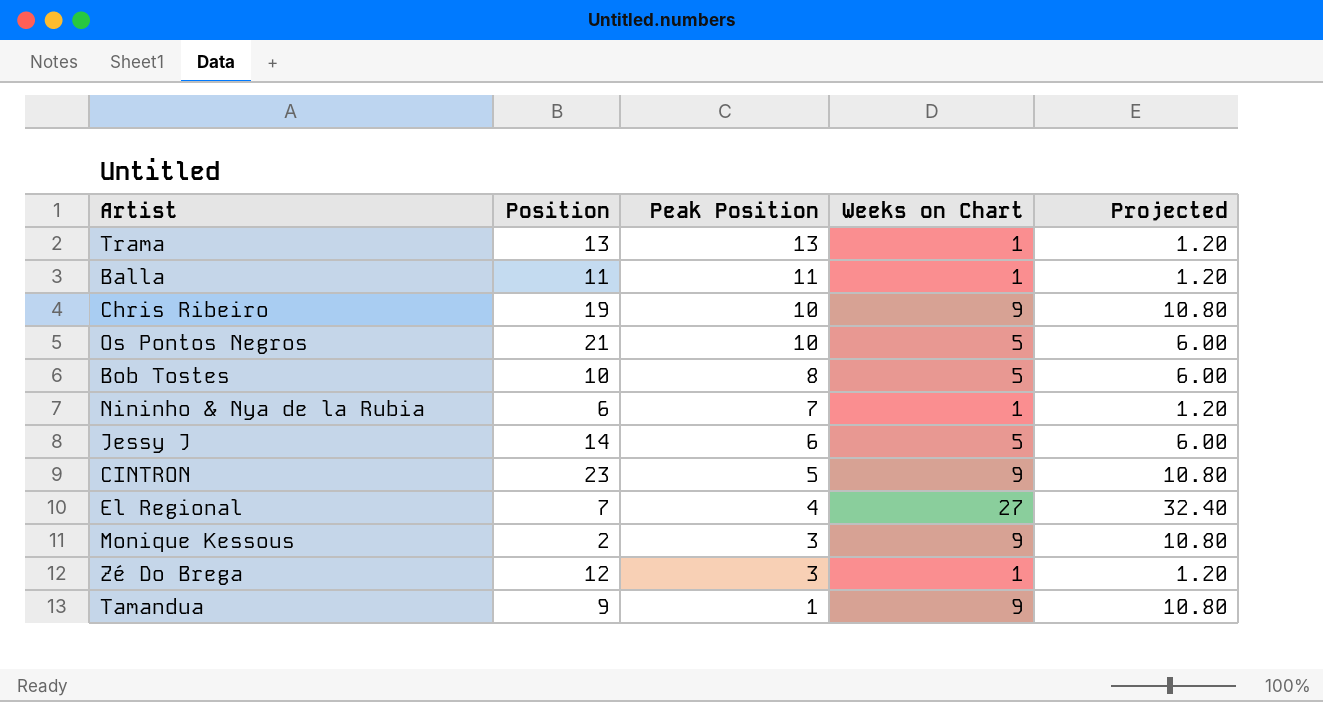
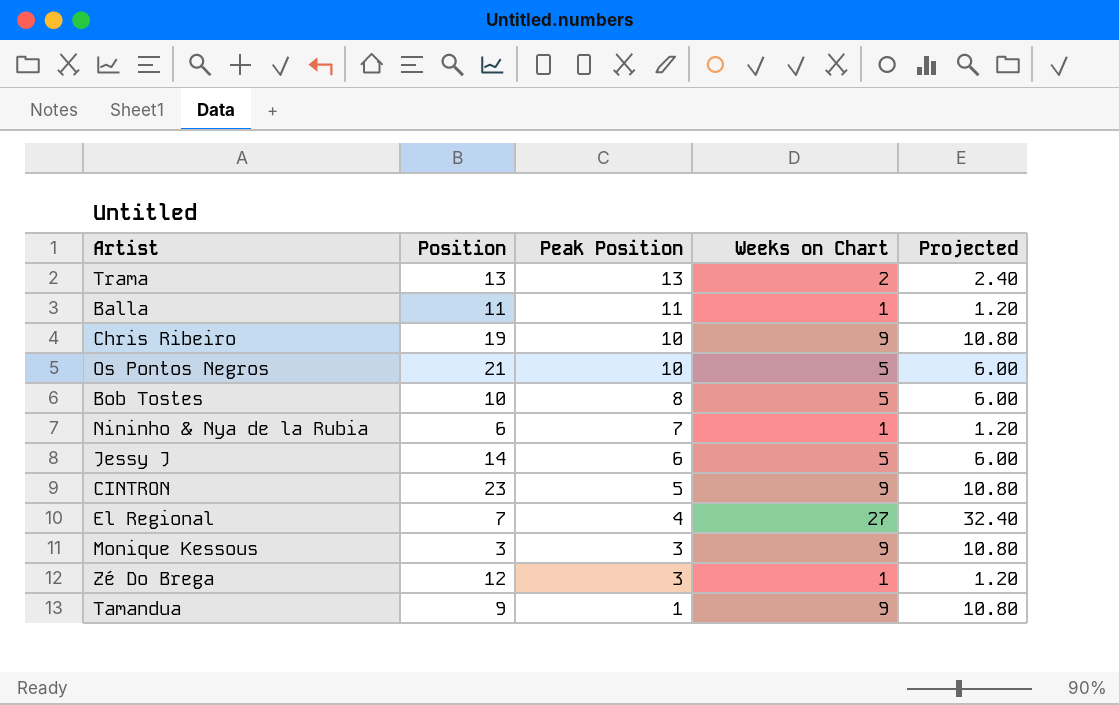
Trama | Weeks on Chart: 1 -> 2
Trama | Projected: 1.20 -> 2.40
Monique Kessous | Position: 2 -> 3

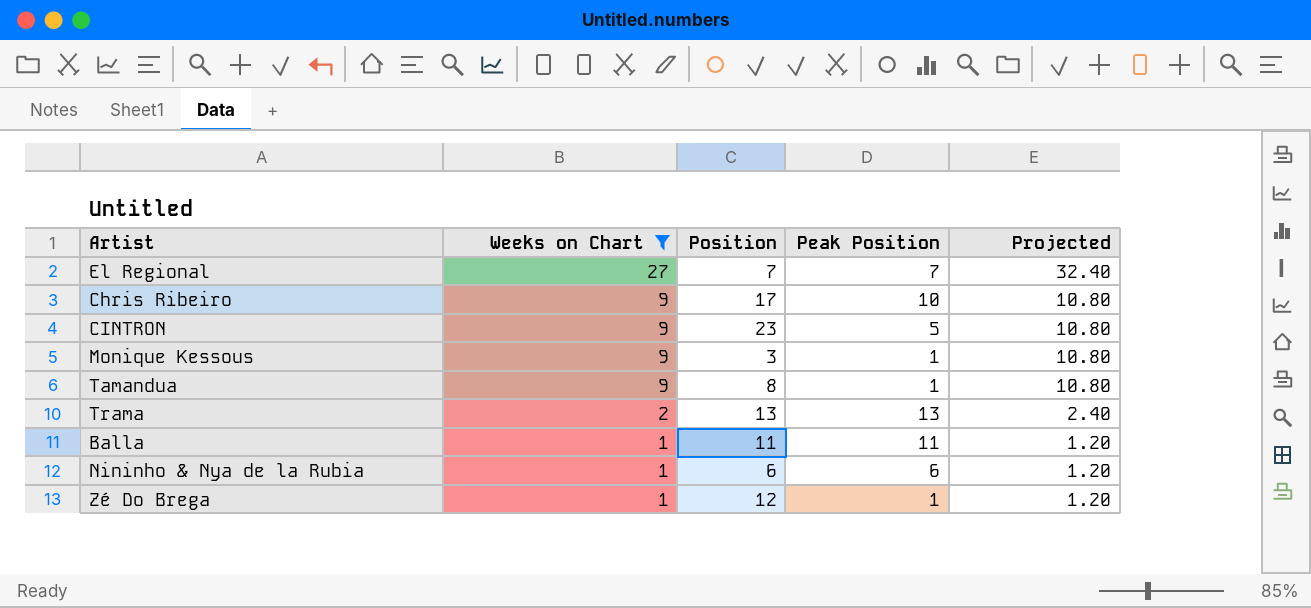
filter: none -> Weeks on Chart != 5
row order: Peak Position descending -> Weeks on Chart descending
column Weeks on Chart | position: 4 -> 2
El Regional | Peak Position: 4 -> 7
Chris Ribeiro | Position: 19 -> 17
Monique Kessous | Peak Position: 3 -> 1
Tamandua | Position: 9 -> 8
Nininho & Nya de la Rubia | Peak Position: 7 -> 6
Zé Do Brega | Peak Position: 3 -> 1

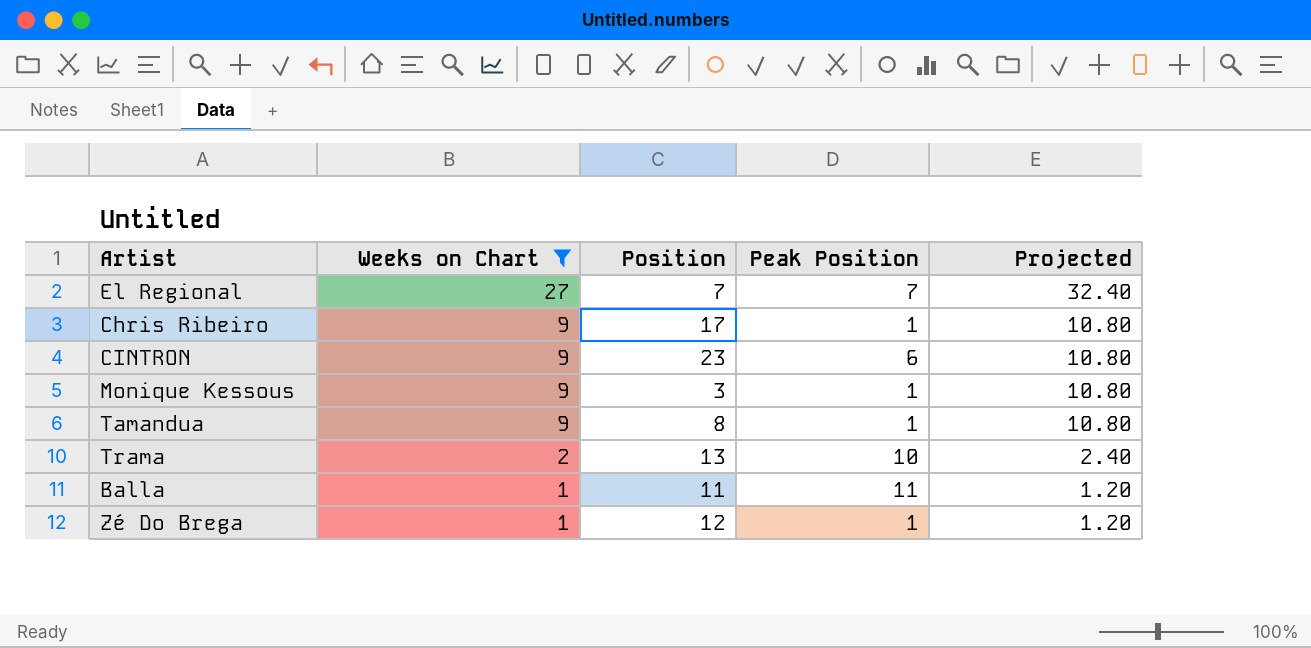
row Nininho & Nya de la Rubia: 1 | 6 | 6 | 1.20 -> none
Chris Ribeiro | Peak Position: 10 -> 1
CINTRON | Peak Position: 5 -> 6
Trama | Peak Position: 13 -> 10

